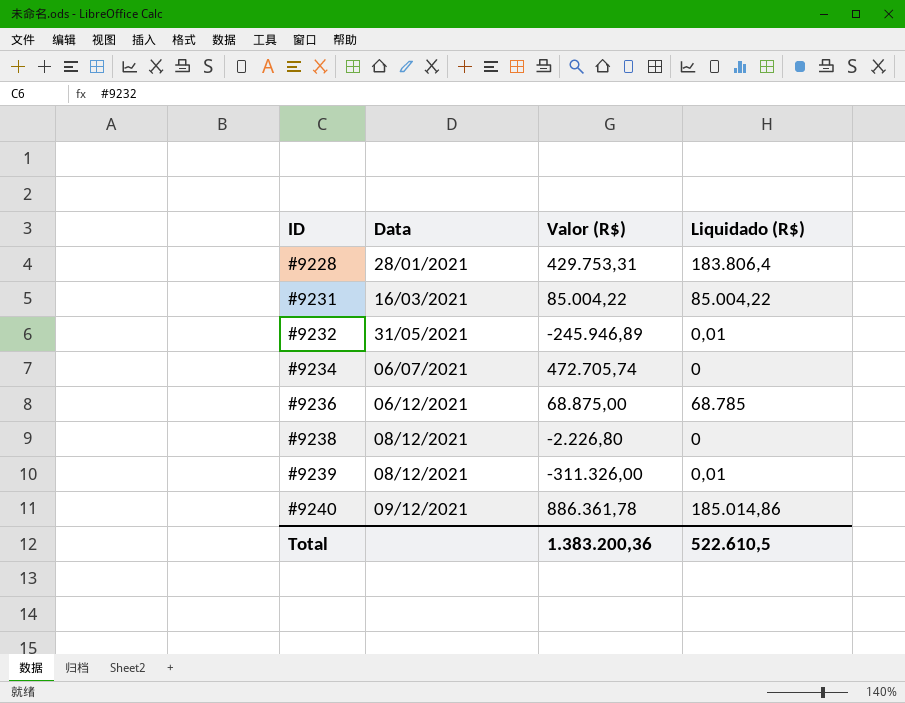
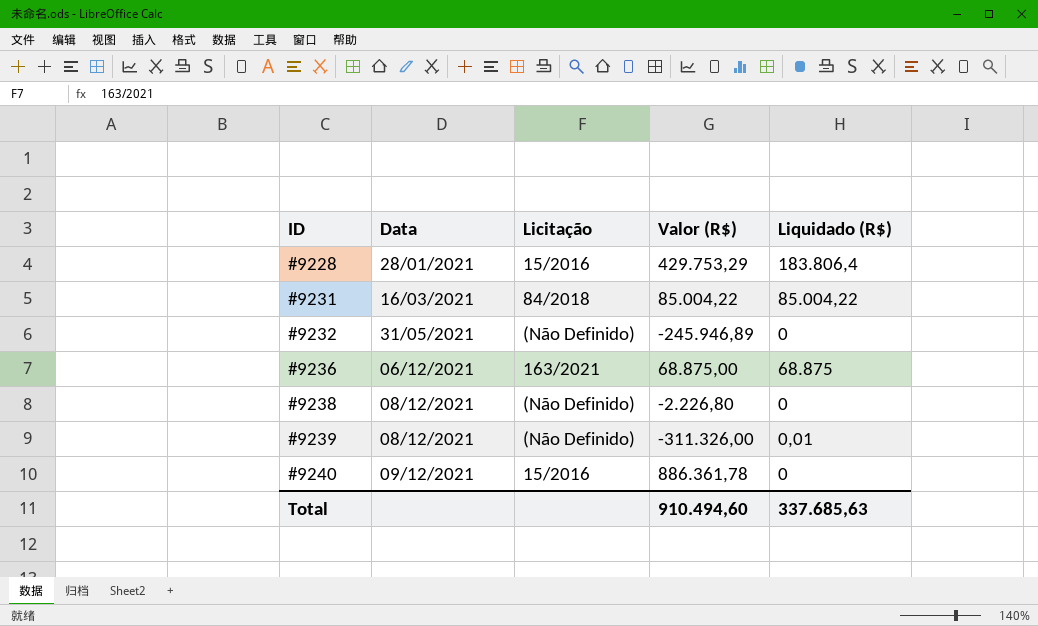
column Licitação | position: none -> 3
row #9234: 06/07/2021 | 472.705,74 | 0 -> none
#9228 | Valor (R$): 429.753,31 -> 429.753,29
#9232 | Liquidado (R$): 0,01 -> 0
#9236 | Liquidado (R$): 68.785 -> 68.875
#9240 | Liquidado (R$): 185.014,86 -> 0
Total | Valor (R$): 1.383.200,36 -> 910.494,60
Total | Liquidado (R$): 522.610,5 -> 337.685,63

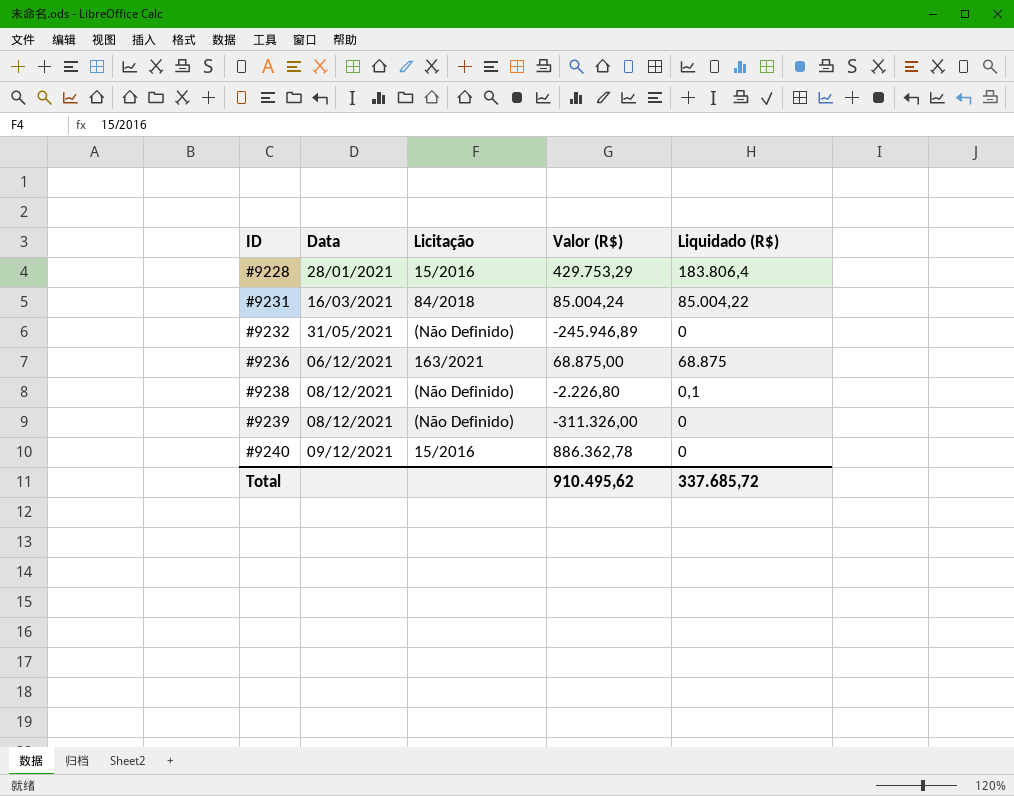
#9231 | Valor (R$): 85.004,22 -> 85.004,24
#9238 | Liquidado (R$): 0 -> 0,1
#9239 | Liquidado (R$): 0,01 -> 0
#9240 | Valor (R$): 886.361,78 -> 886.362,78
Total | Valor (R$): 910.494,60 -> 910.495,62
Total | Liquidado (R$): 337.685,63 -> 337.685,72

